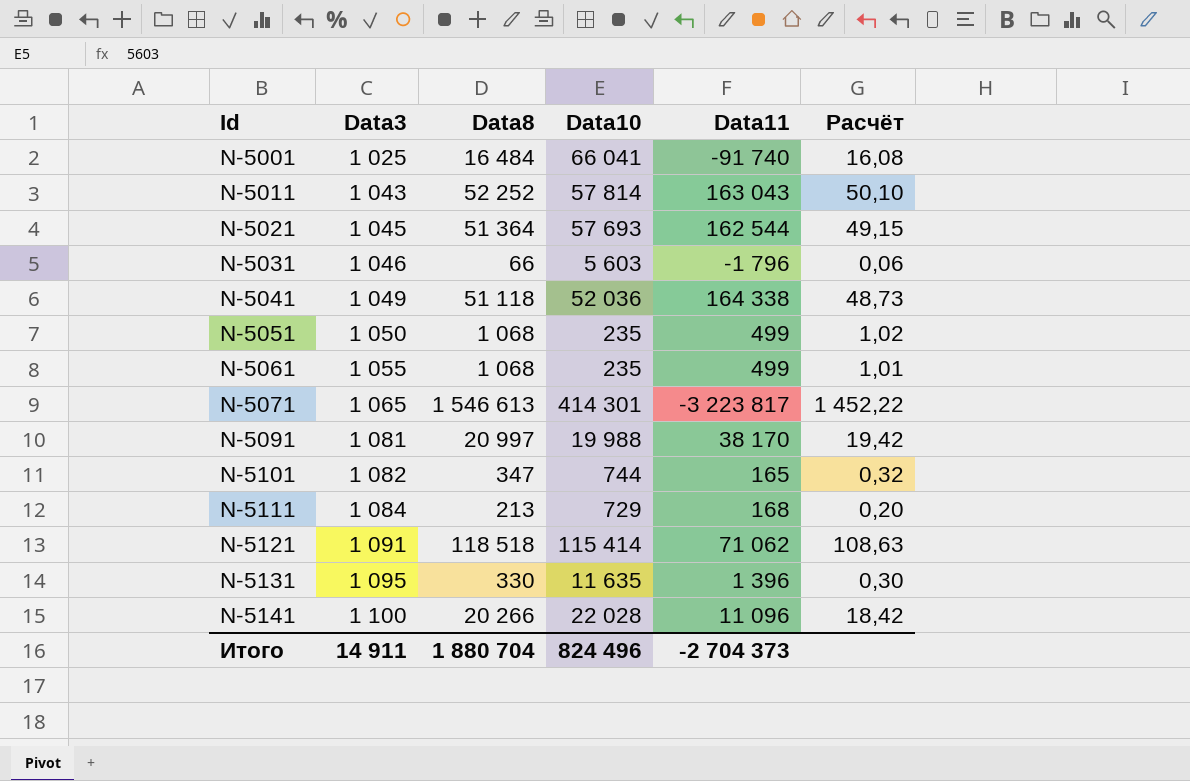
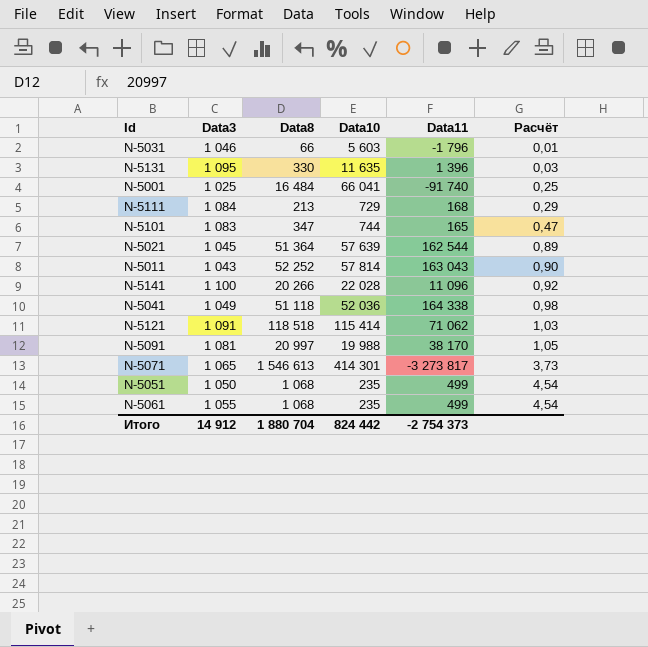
row order: Id ascending -> Расчёт ascending
column Расчёт | formula: [Data8] / [Data3] -> [Data8] / [Data10]
N-5101 | Data3: 1 082 -> 1 083
N-5021 | Data10: 57 693 -> 57 639
N-5071 | Data11: -3 223 817 -> -3 273 817
Итого | Data3: 14 911 -> 14 912
Итого | Data10: 824 496 -> 824 442
Итого | Data11: -2 704 373 -> -2 754 373

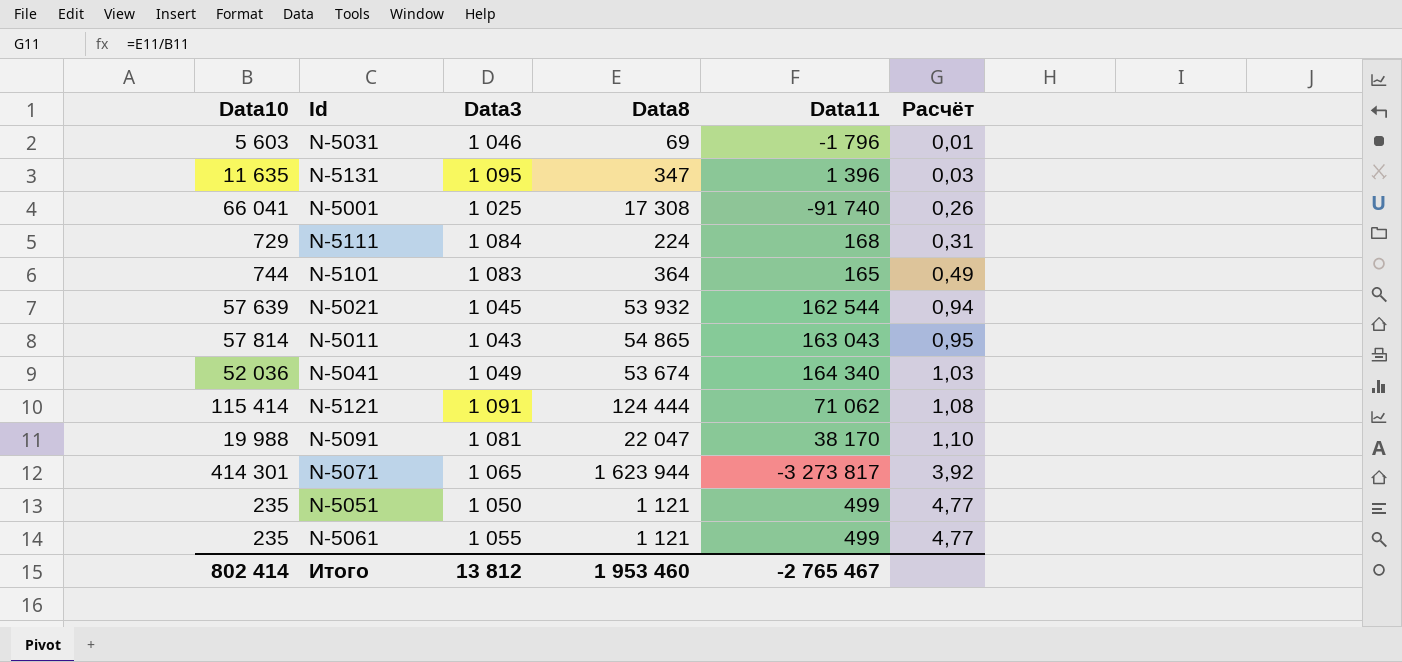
column Data10 | position: 4 -> 1
row N-5141: 1 100 | 20 266 | 22 028 | 11 096 | 0,92 -> none
N-5031 | Data8: 66 -> 69
N-5131 | Data8: 330 -> 347
N-5001 | Data8: 16 484 -> 17 308
N-5001 | Расчёт: 0,25 -> 0,26
N-5111 | Data8: 213 -> 224
N-5111 | Расчёт: 0,29 -> 0,31
N-5101 | Data8: 347 -> 364
N-5101 | Расчёт: 0,47 -> 0,49
N-5021 | Data8: 51 364 -> 53 932
N-5021 | Расчёт: 0,89 -> 0,94
N-5011 | Data8: 52 252 -> 54 865
N-5011 | Расчёт: 0,90 -> 0,95
N-5041 | Data8: 51 118 -> 53 674
N-5041 | Data11: 164 338 -> 164 340
N-5041 | Расчёт: 0,98 -> 1,03
N-5121 | Data8: 118 518 -> 124 444
N-5121 | Расчёт: 1,03 -> 1,08
N-5091 | Data8: 20 997 -> 22 047
N-5091 | Расчёт: 1,05 -> 1,10
N-5071 | Data8: 1 546 613 -> 1 623 944
N-5071 | Расчёт: 3,73 -> 3,92
N-5051 | Data8: 1 068 -> 1 121
N-5051 | Расчёт: 4,54 -> 4,77
N-5061 | Data8: 1 068 -> 1 121
N-5061 | Расчёт: 4,54 -> 4,77
Итого | Data10: 824 442 -> 802 414
Итого | Data3: 14 912 -> 13 812
Итого | Data8: 1 880 704 -> 1 953 460
Итого | Data11: -2 754 373 -> -2 765 467

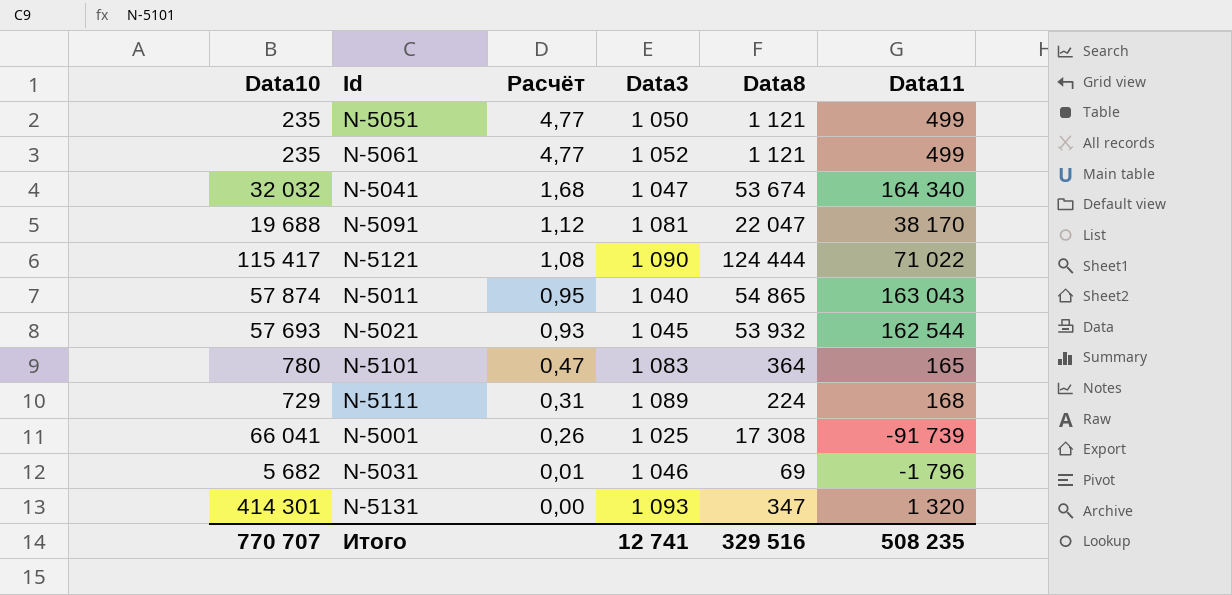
row order: Расчёт ascending -> Расчёт descending
column Расчёт | position: 6 -> 3
row N-5071: 414 301 | 1 065 | 1 623 944 | -3 273 817 | 3,92 -> none
N-5061 | Data3: 1 055 -> 1 052
N-5041 | Data10: 52 036 -> 32 032
N-5041 | Расчёт: 1,03 -> 1,68
N-5041 | Data3: 1 049 -> 1 047
N-5091 | Data10: 19 988 -> 19 688
N-5091 | Расчёт: 1,10 -> 1,12
N-5121 | Data10: 115 414 -> 115 417
N-5121 | Data3: 1 091 -> 1 090
N-5121 | Data11: 71 062 -> 71 022
N-5011 | Data10: 57 814 -> 57 874
N-5011 | Data3: 1 043 -> 1 040
N-5021 | Data10: 57 639 -> 57 693
N-5021 | Расчёт: 0,94 -> 0,93
N-5101 | Data10: 744 -> 780
N-5101 | Расчёт: 0,49 -> 0,47
N-5111 | Data3: 1 084 -> 1 089
N-5001 | Data11: -91 740 -> -91 739
N-5031 | Data10: 5 603 -> 5 682
N-5131 | Data10: 11 635 -> 414 301
N-5131 | Расчёт: 0,03 -> 0,00
N-5131 | Data3: 1 095 -> 1 093
N-5131 | Data11: 1 396 -> 1 320
Итого | Data10: 802 414 -> 770 707
Итого | Data3: 13 812 -> 12 741
Итого | Data8: 1 953 460 -> 329 516
Итого | Data11: -2 765 467 -> 508 235

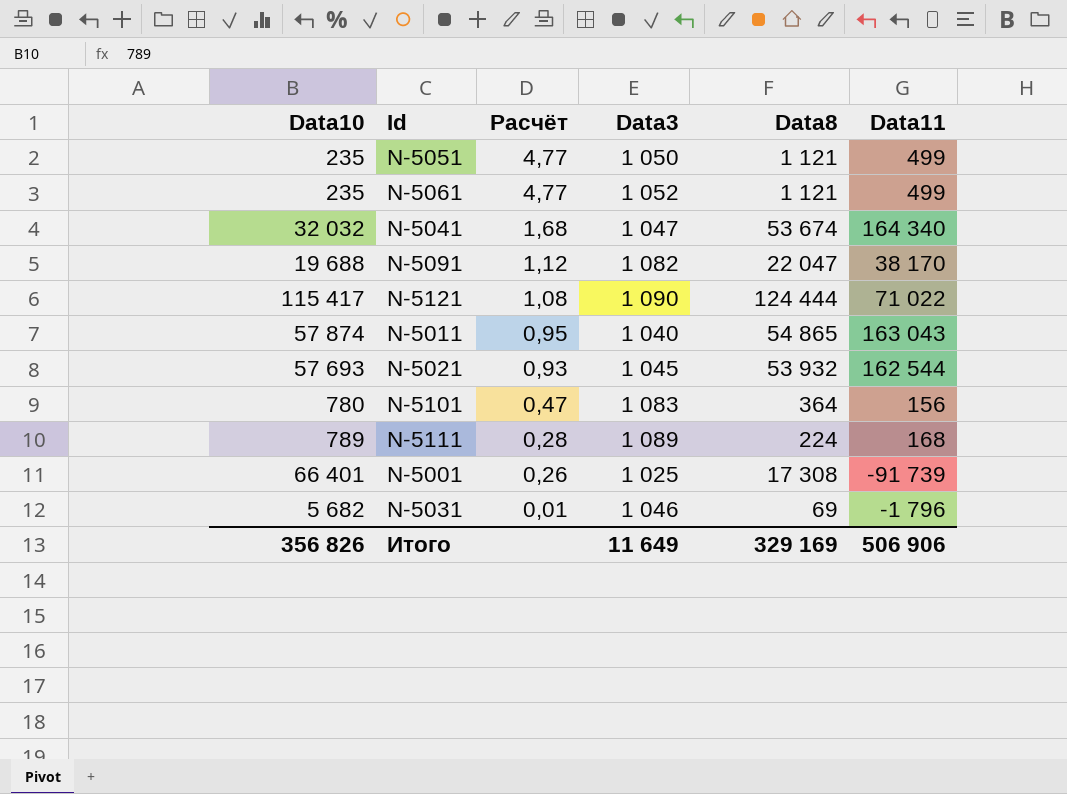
row N-5131: 414 301 | 0,00 | 1 093 | 347 | 1 320 -> none
N-5091 | Data3: 1 081 -> 1 082
N-5101 | Data11: 165 -> 156
N-5111 | Data10: 729 -> 789
N-5111 | Расчёт: 0,31 -> 0,28
N-5001 | Data10: 66 041 -> 66 401
Итого | Data10: 770 707 -> 356 826
Итого | Data3: 12 741 -> 11 649
Итого | Data8: 329 516 -> 329 169
Итого | Data11: 508 235 -> 506 906

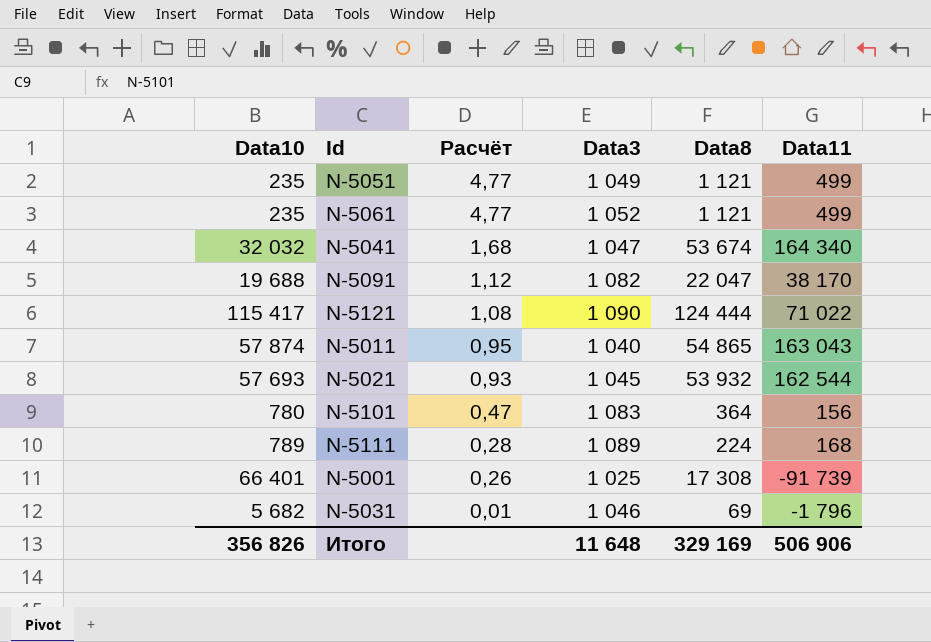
N-5051 | Data3: 1 050 -> 1 049
Итого | Data3: 11 649 -> 11 648

